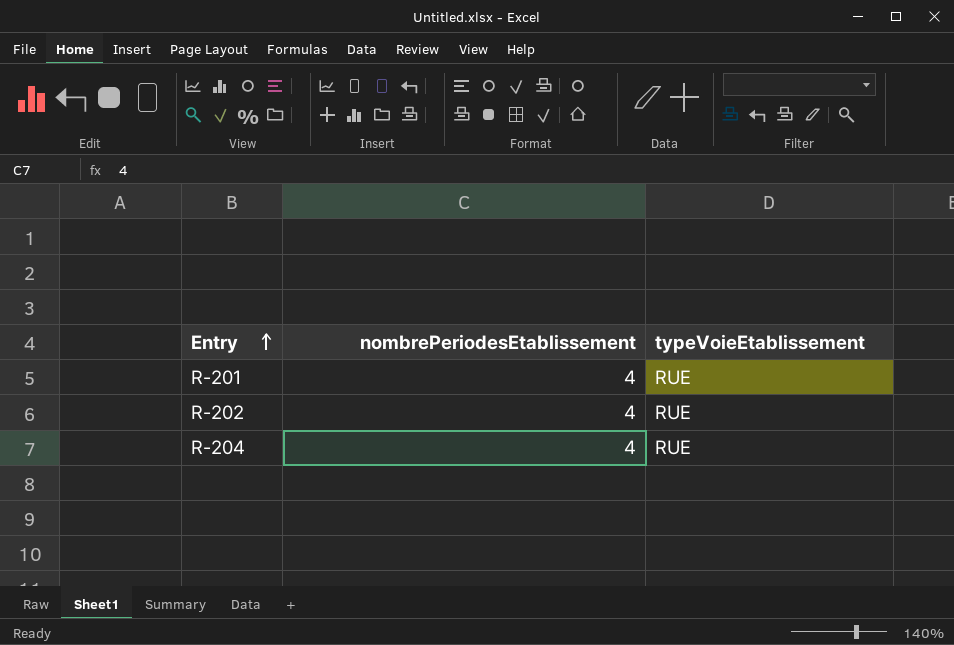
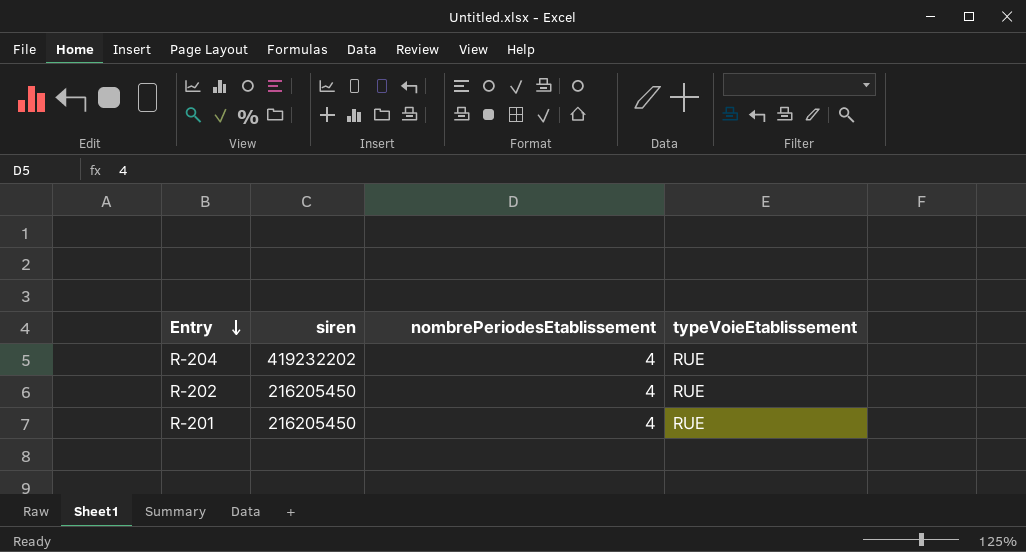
row order: Entry ascending -> Entry descending
column siren | position: none -> 2

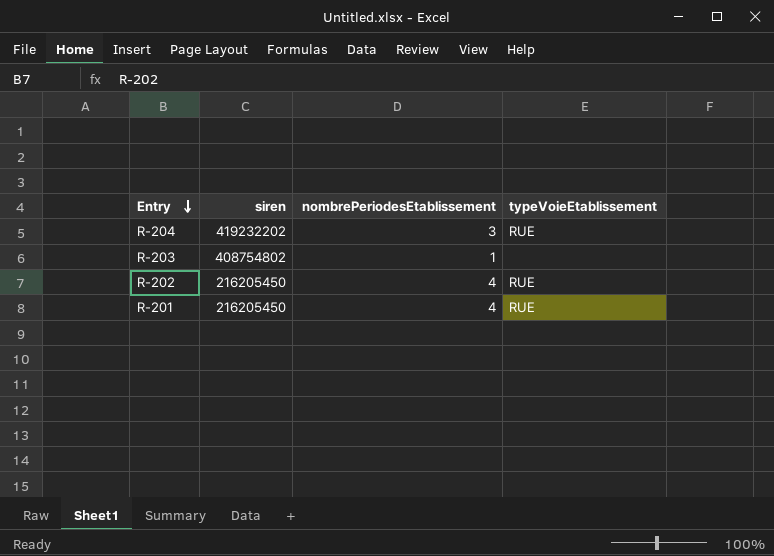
R-204 | nombrePeriodesEtablissement: 4 -> 3
row R-203: none -> 408754802 | 1 | none

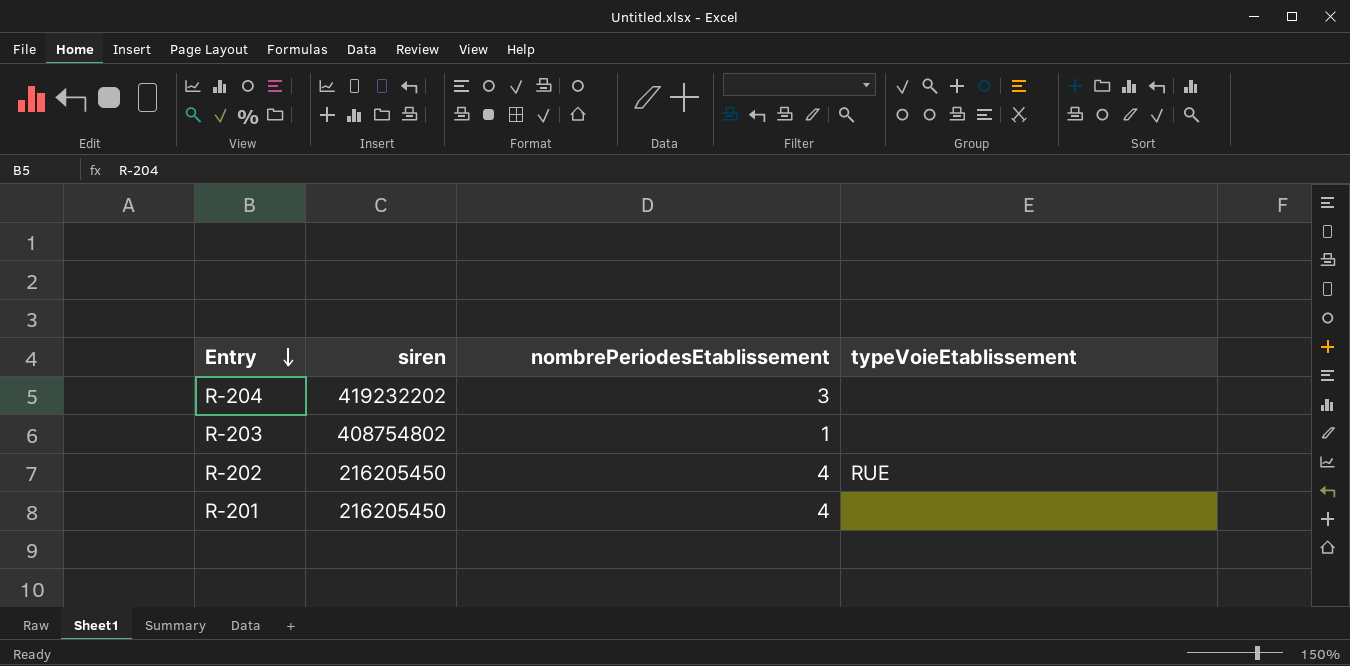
R-204 | typeVoieEtablissement: RUE -> none
R-201 | typeVoieEtablissement: RUE -> none

